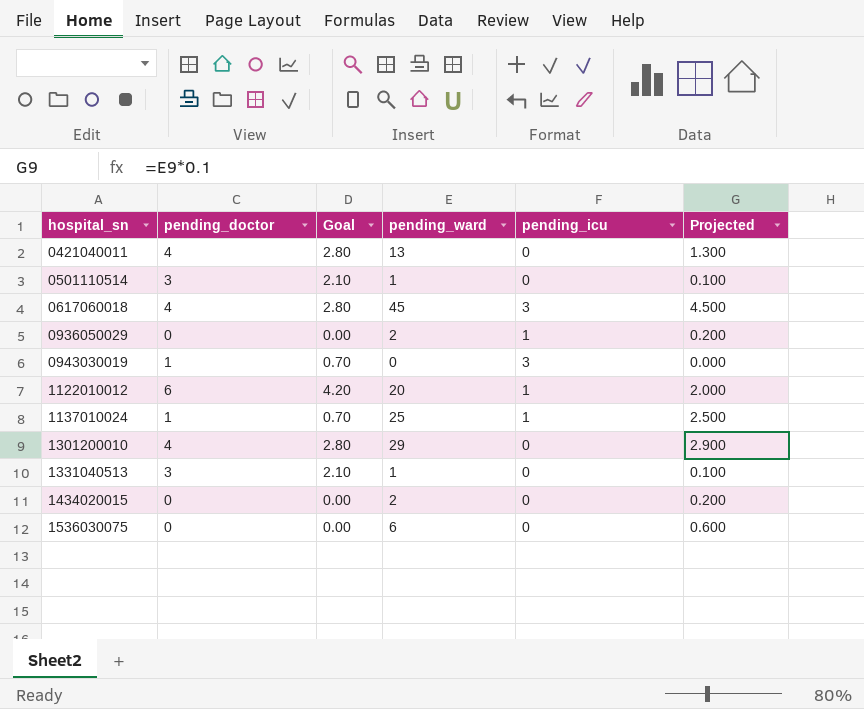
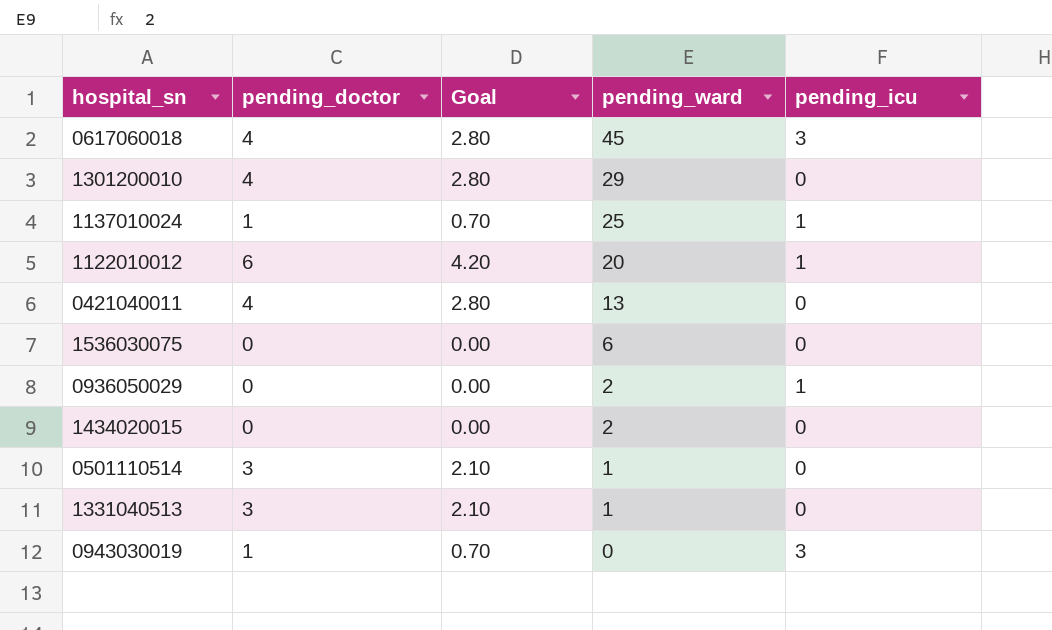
row order: hospital_sn ascending -> pending_ward descending
column Projected | formula: [pending_ward] * 0.1 -> none

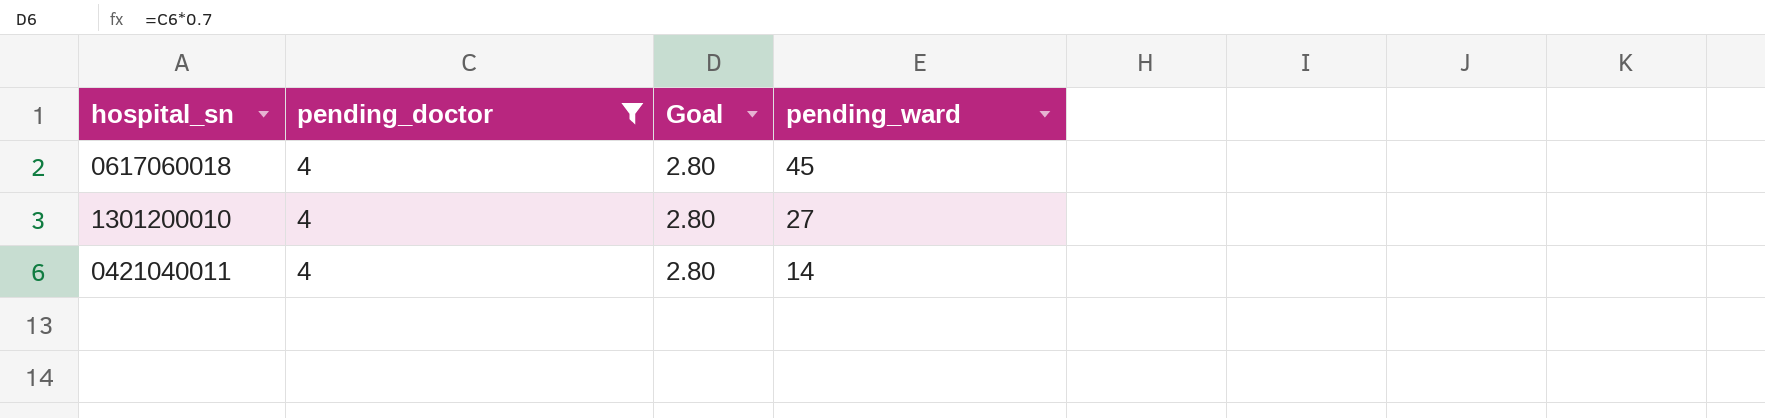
filter: none -> pending_doctor = 4
column pending_icu | position: 5 -> none
1301200010 | pending_ward: 29 -> 27
0421040011 | pending_ward: 13 -> 14

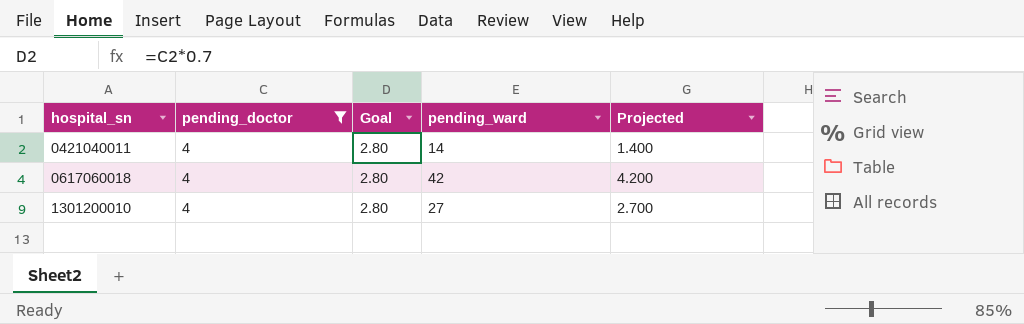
row order: pending_ward descending -> hospital_sn ascending
column Projected | formula: none -> [pending_ward] * 0.1
0617060018 | pending_ward: 45 -> 42

